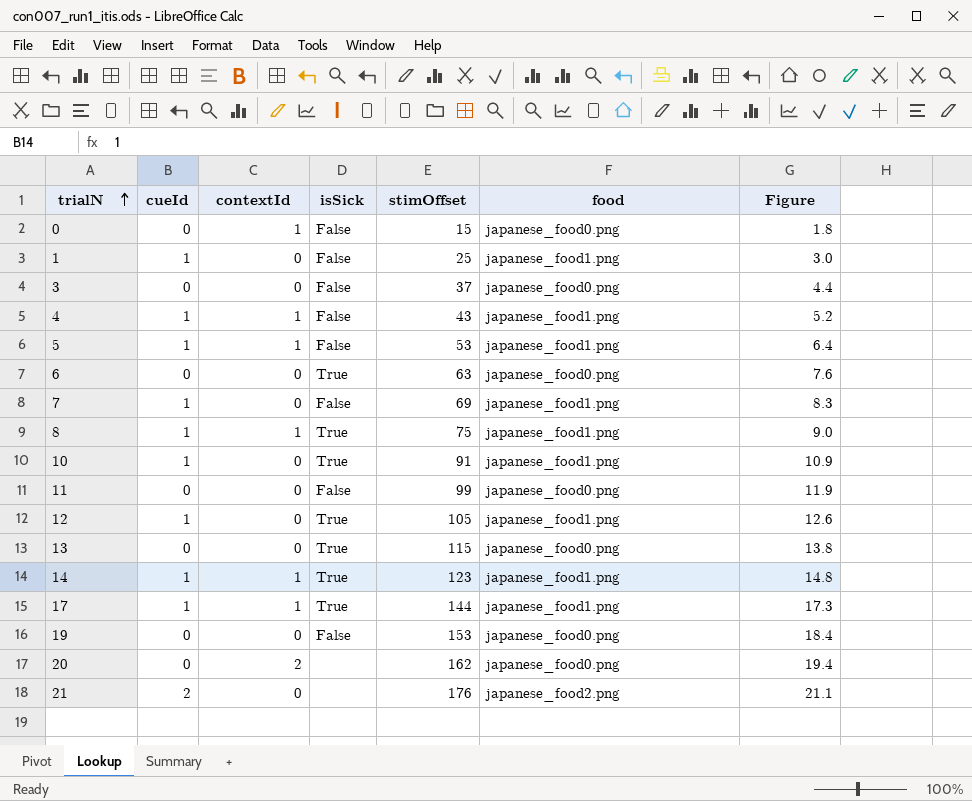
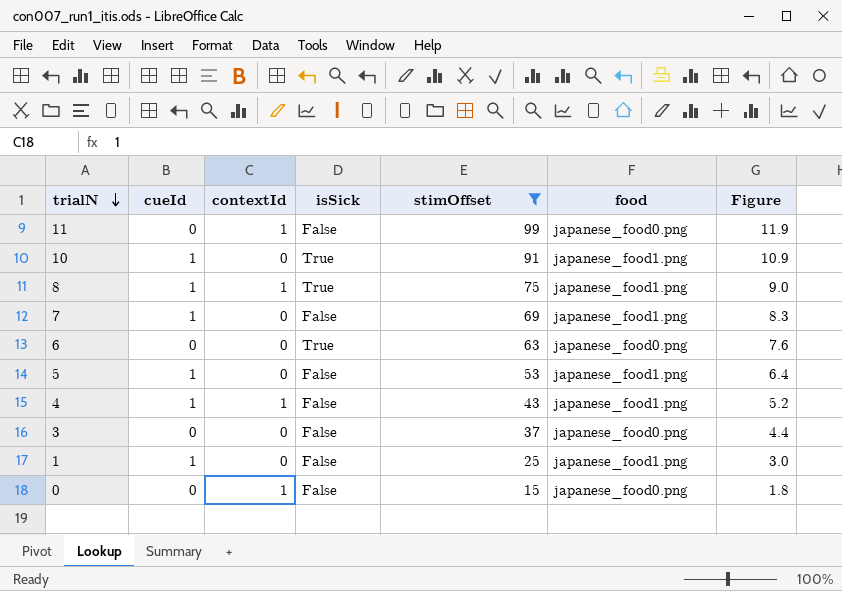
filter: none -> stimOffset <= 99
row order: trialN ascending -> trialN descending
11 | contextId: 0 -> 1
5 | contextId: 1 -> 0

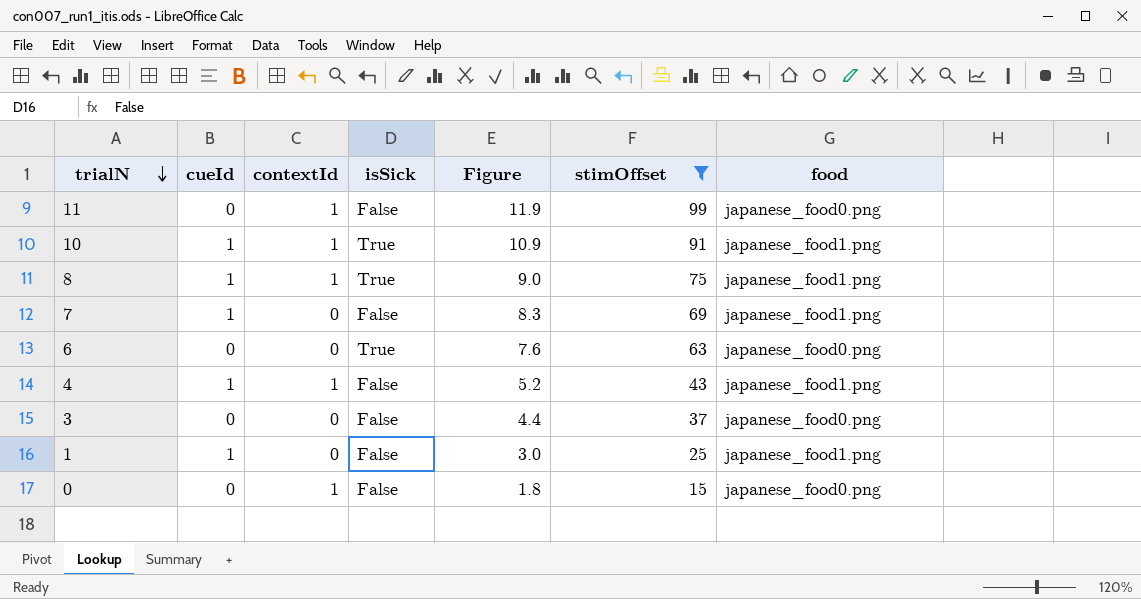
column Figure | position: 7 -> 5
row 5: 1 | 0 | False | 53 | japanese_food1.png | 6.4 -> none
10 | contextId: 0 -> 1

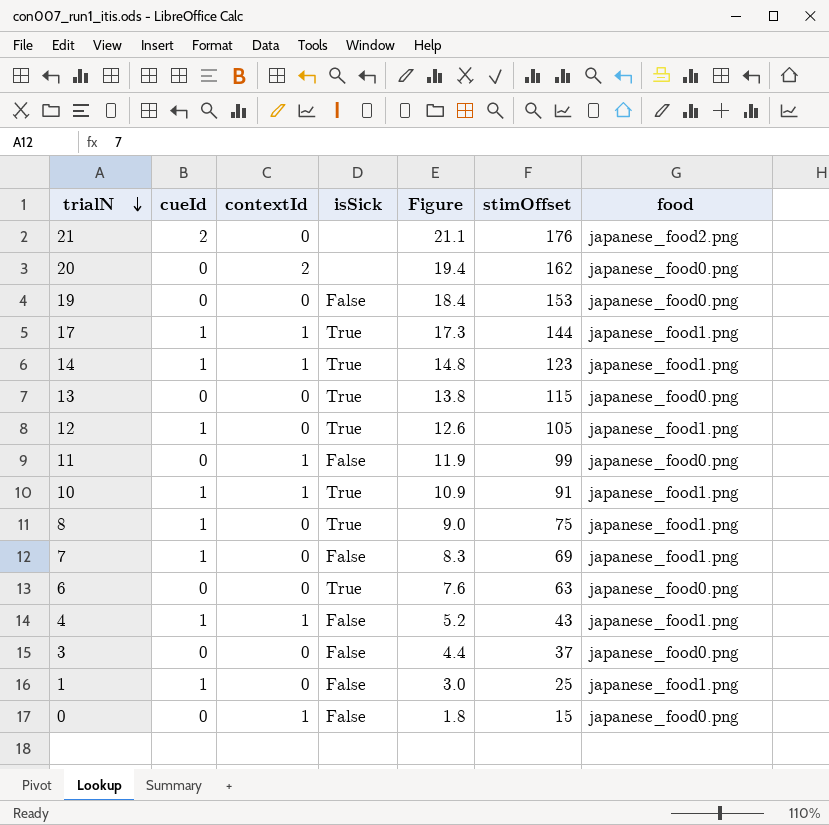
filter: stimOffset <= 99 -> none
8 | contextId: 1 -> 0

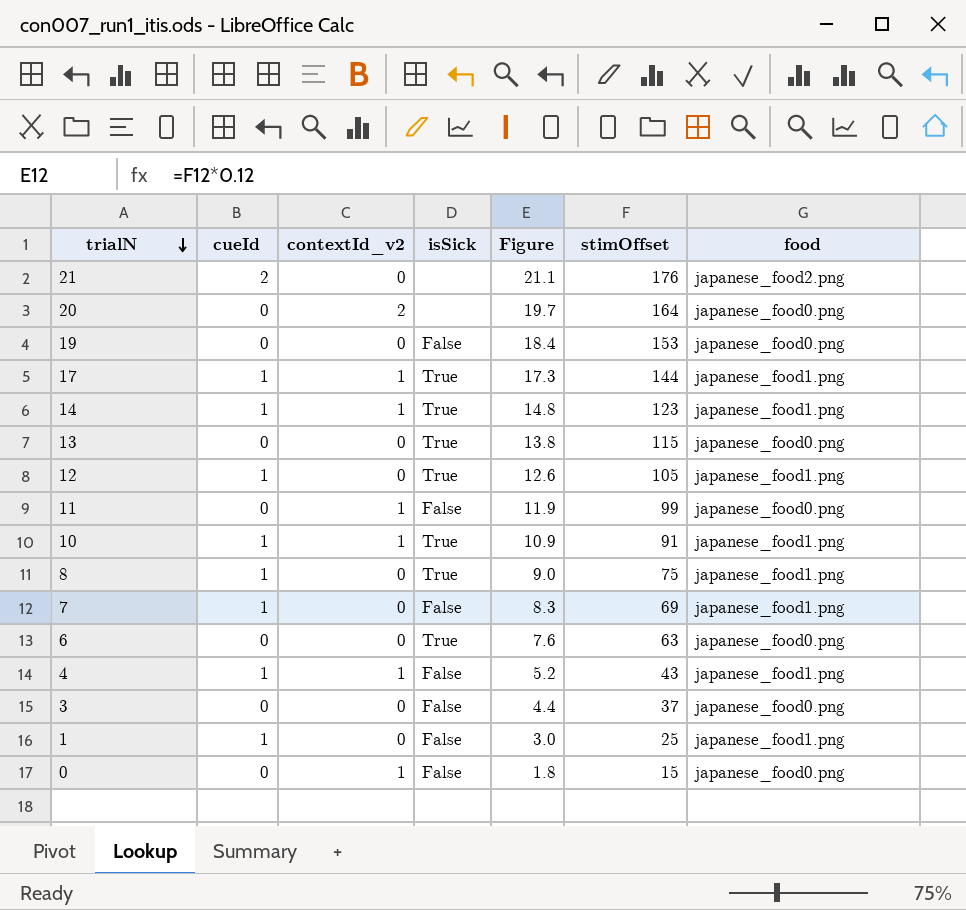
column name: contextId -> contextId_v2
20 | Figure: 19.4 -> 19.7
20 | stimOffset: 162 -> 164

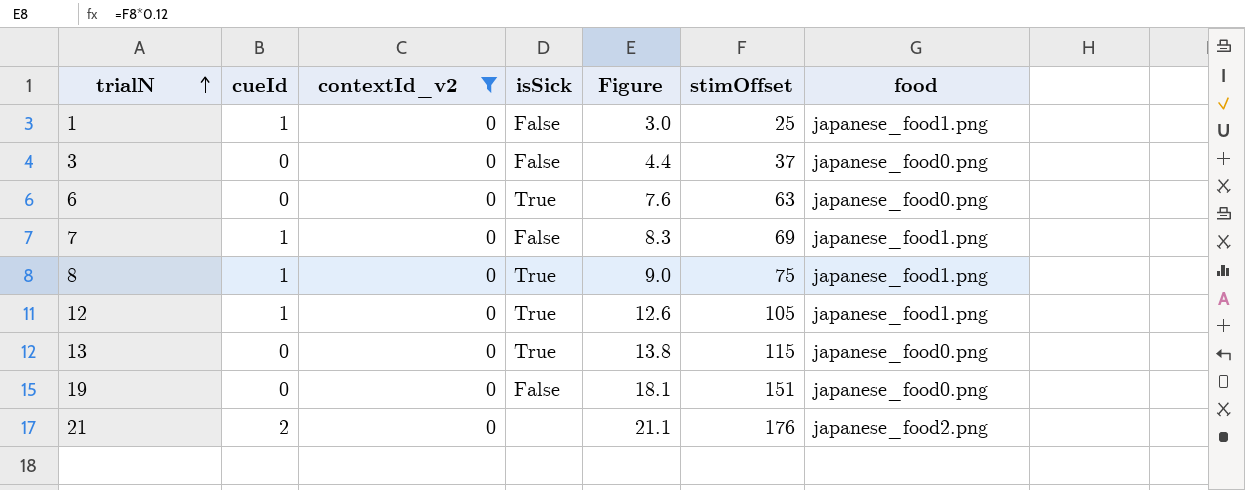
filter: none -> contextId_v2 = 0
row order: trialN descending -> trialN ascending
19 | Figure: 18.4 -> 18.1
19 | stimOffset: 153 -> 151

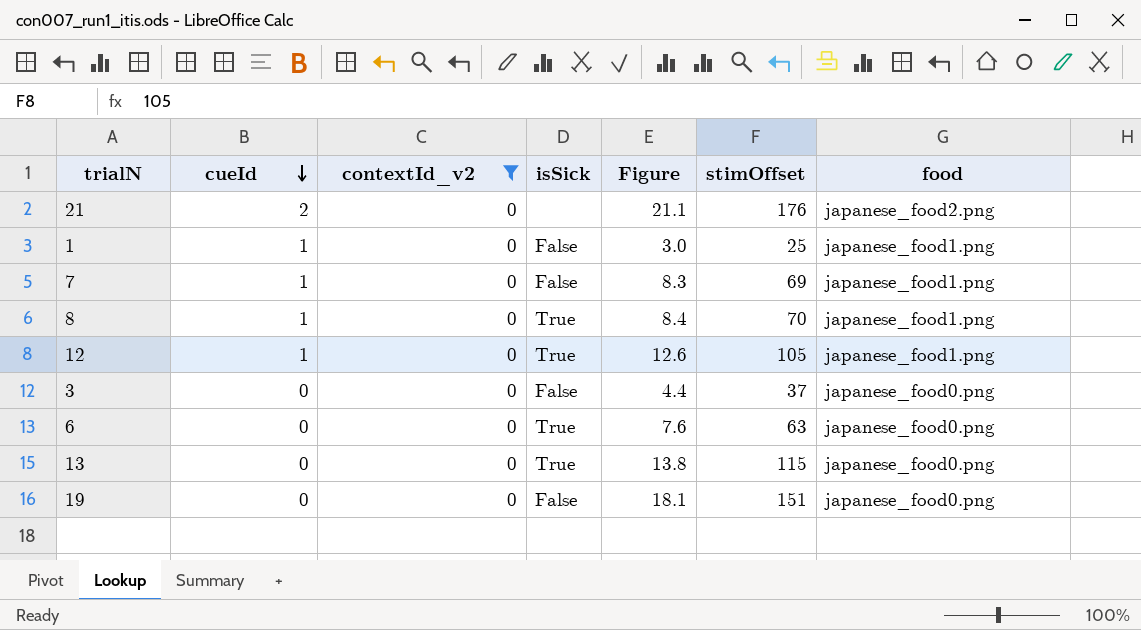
row order: trialN ascending -> cueId descending
8 | Figure: 9.0 -> 8.4
8 | stimOffset: 75 -> 70

